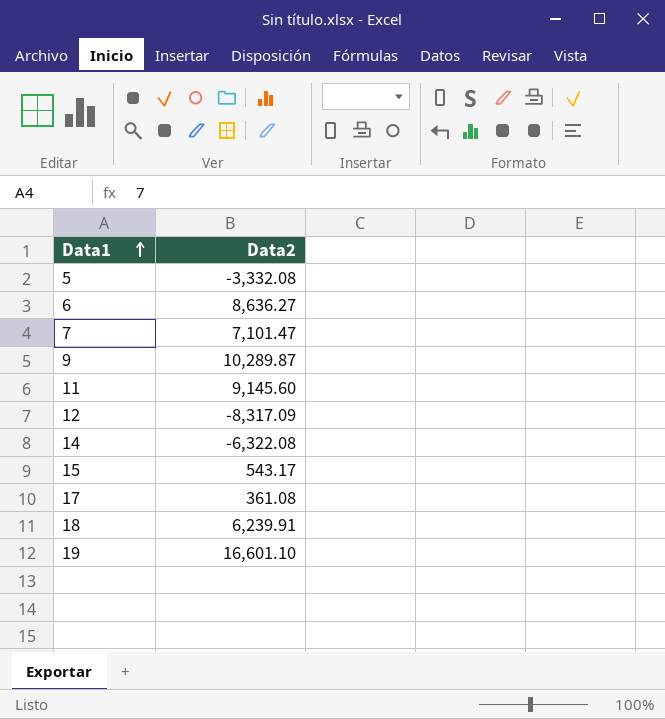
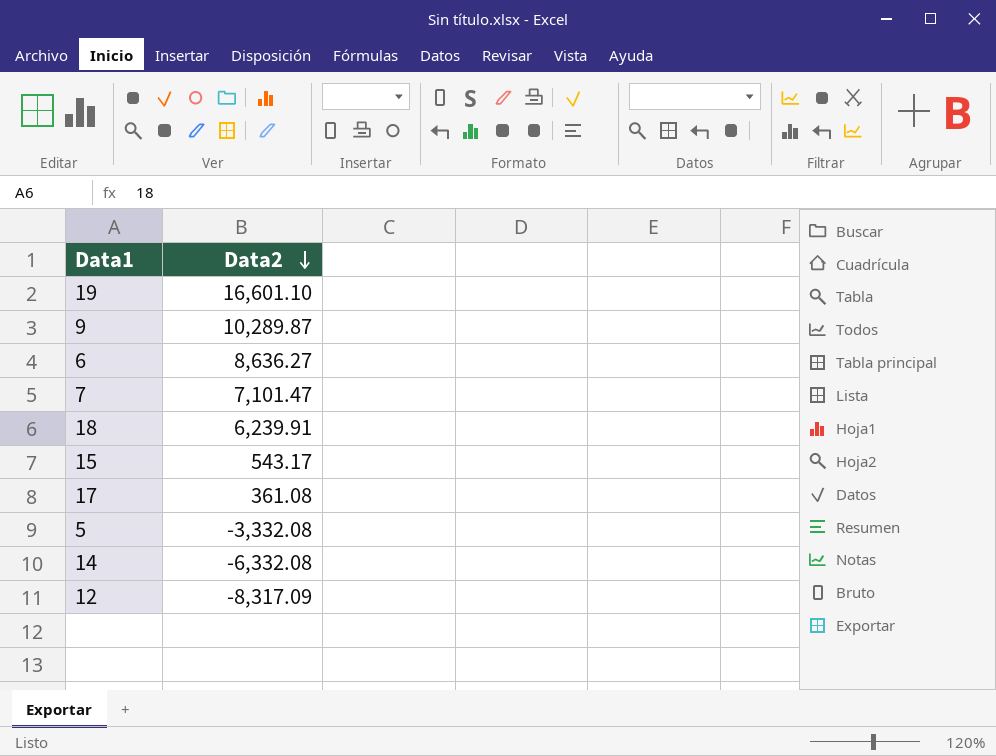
row order: Data1 ascending -> Data2 descending
row 11: 9,145.60 -> none
14 | Data2: -6,322.08 -> -6,332.08

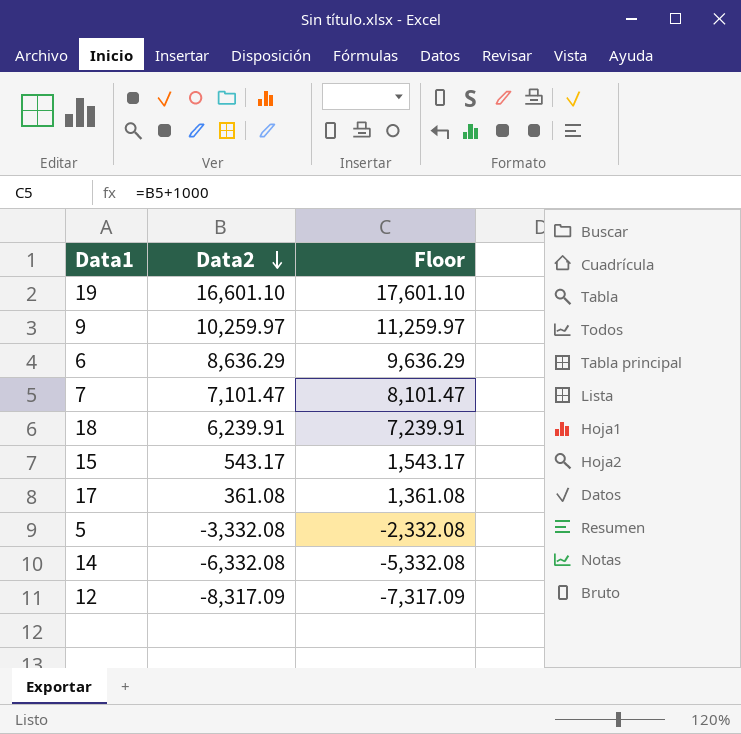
column Floor | formula: none -> [Data2] + 1000
9 | Data2: 10,289.87 -> 10,259.97
6 | Data2: 8,636.27 -> 8,636.29

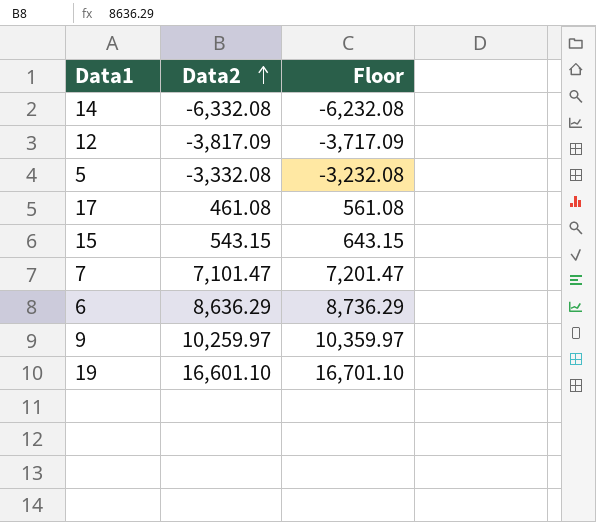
row order: Data2 descending -> Data2 ascending
column Floor | formula: [Data2] + 1000 -> [Data2] + 100
row 18: 6,239.91 | 7,239.91 -> none
12 | Data2: -8,317.09 -> -3,817.09
17 | Data2: 361.08 -> 461.08
15 | Data2: 543.17 -> 543.15

